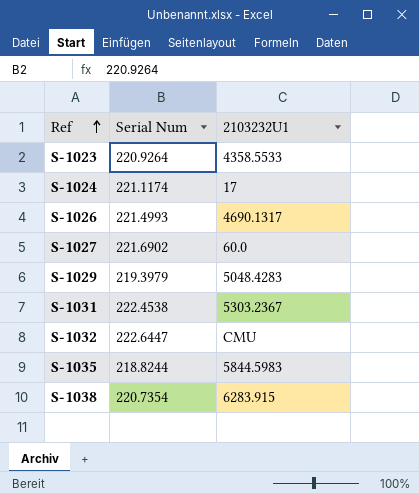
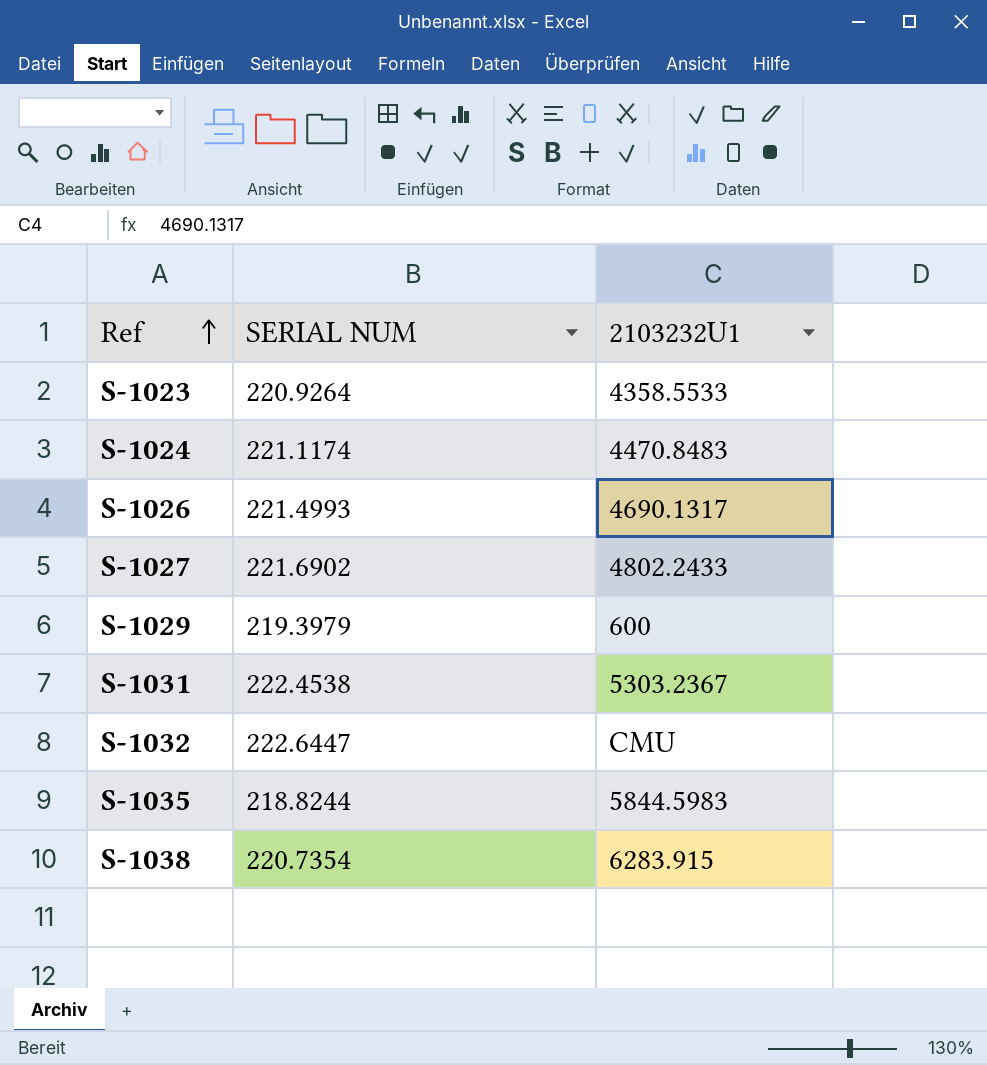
column name: Serial Num -> SERIAL NUM
S-1024 | 2103232U1: 17 -> 4470.8483
S-1027 | 2103232U1: 60.0 -> 4802.2433
S-1029 | 2103232U1: 5048.4283 -> 600

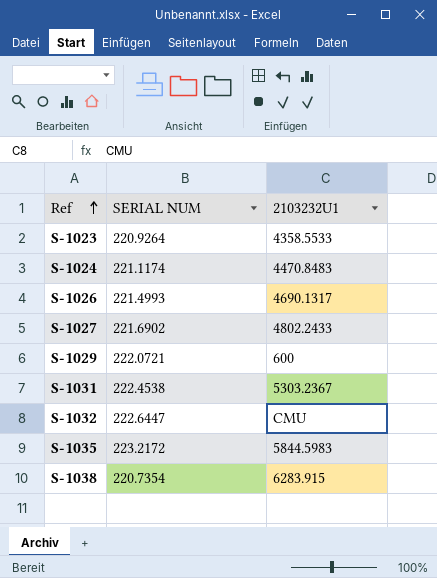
S-1029 | SERIAL NUM: 219.3979 -> 222.0721
S-1035 | SERIAL NUM: 218.8244 -> 223.2172

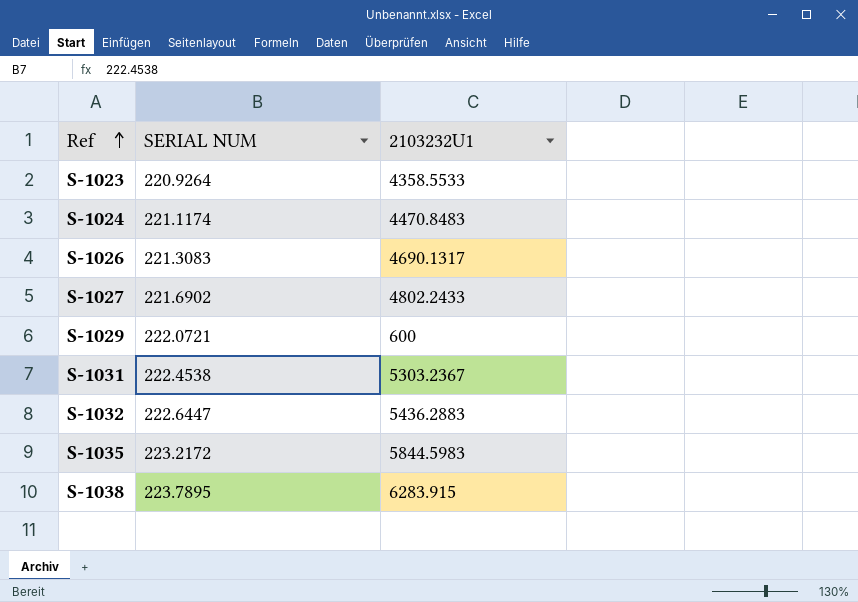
S-1026 | SERIAL NUM: 221.4993 -> 221.3083
S-1032 | 2103232U1: CMU -> 5436.2883
S-1038 | SERIAL NUM: 220.7354 -> 223.7895

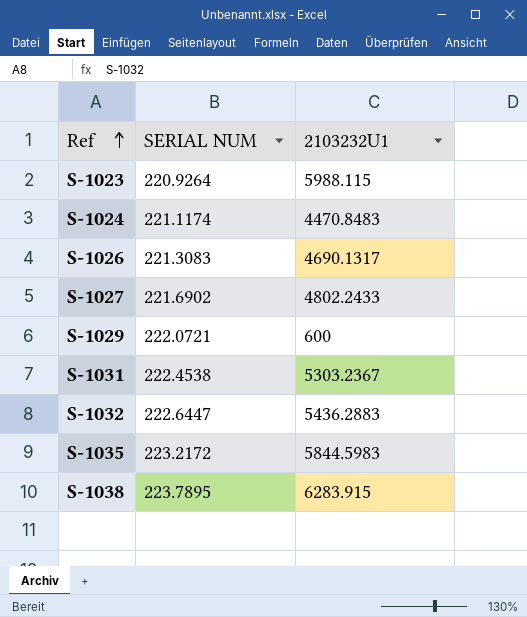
S-1023 | 2103232U1: 4358.5533 -> 5988.115

